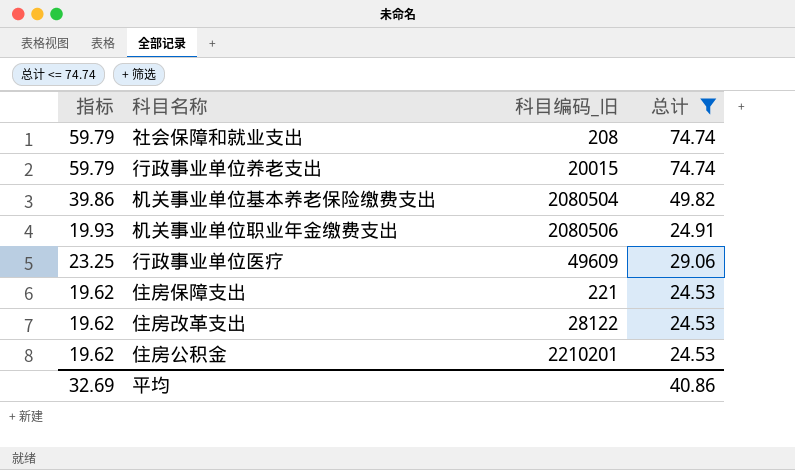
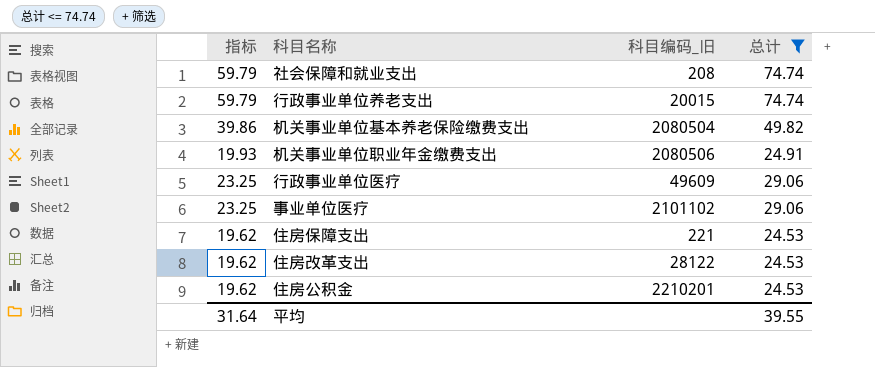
row 事业单位医疗: none -> 23.25 | 2101102 | 29.06
平均 | 指标: 32.69 -> 31.64
平均 | 总计: 40.86 -> 39.55

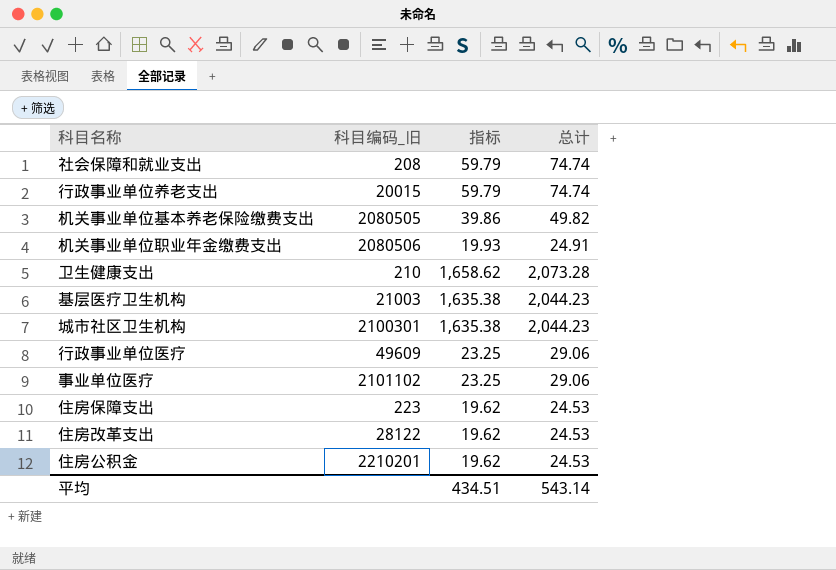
filter: 总计 <= 74.74 -> none
column 指标 | position: 1 -> 3
机关事业单位基本养老保险缴费支出 | 科目编码_旧: 2080504 -> 2080505
住房保障支出 | 科目编码_旧: 221 -> 223
平均 | 指标: 31.64 -> 434.51
平均 | 总计: 39.55 -> 543.14

